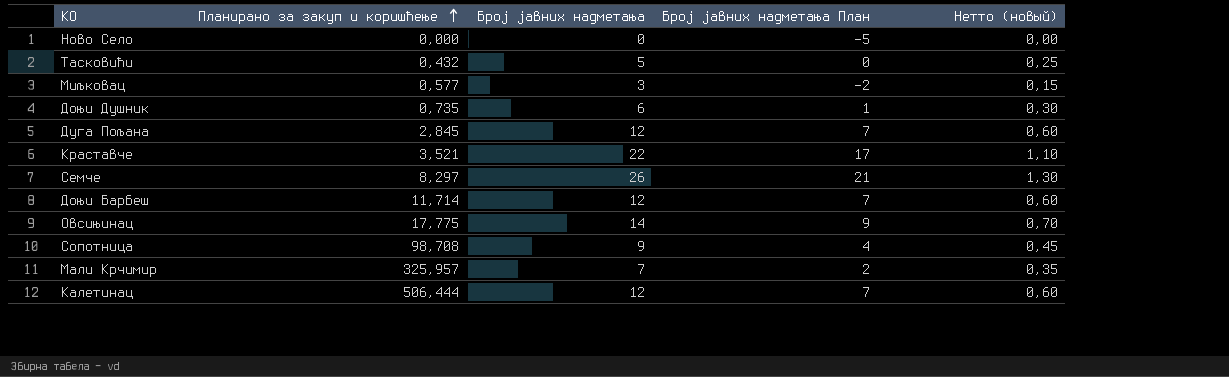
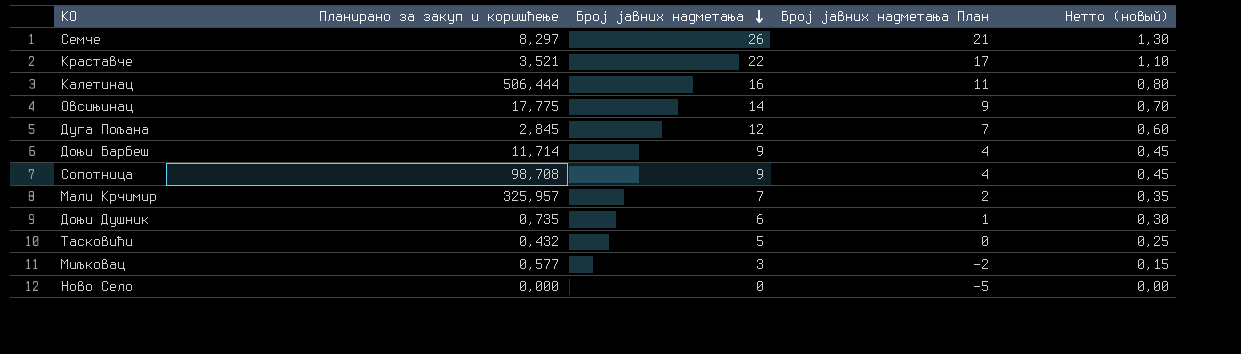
row order: Планирано за закуп и коришћење ascending -> Број јавних надметања descending
Калетинац | Број јавних надметања: 12 -> 16
Калетинац | Број јавних надметања План: 7 -> 11
Калетинац | Нетто (новый): 0,60 -> 0,80
Доњи Барбеш | Број јавних надметања: 12 -> 9
Доњи Барбеш | Број јавних надметања План: 7 -> 4
Доњи Барбеш | Нетто (новый): 0,60 -> 0,45

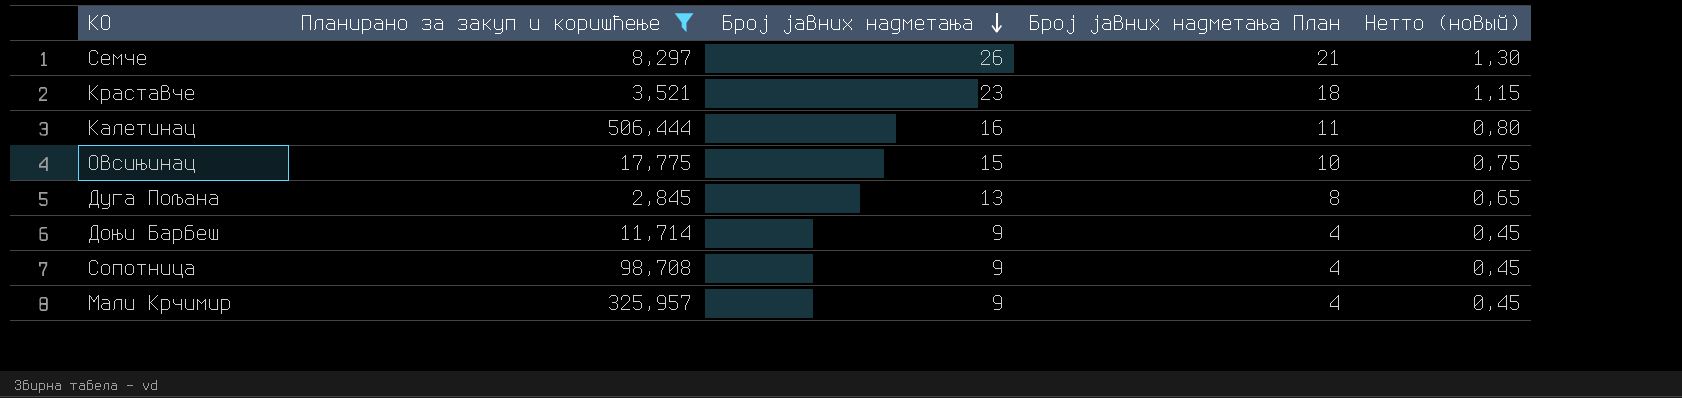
filter: none -> Планирано за закуп и коришћење >= 2,845
Краставче | Број јавних надметања: 22 -> 23
Краставче | Број јавних надметања План: 17 -> 18
Краставче | Нетто (новый): 1,10 -> 1,15
Овсињинац | Број јавних надметања: 14 -> 15
Овсињинац | Број јавних надметања План: 9 -> 10
Овсињинац | Нетто (новый): 0,70 -> 0,75
Дуга Пољана | Број јавних надметања: 12 -> 13
Дуга Пољана | Број јавних надметања План: 7 -> 8
Дуга Пољана | Нетто (новый): 0,60 -> 0,65
Мали Крчимир | Број јавних надметања: 7 -> 9
Мали Крчимир | Број јавних надметања План: 2 -> 4
Мали Крчимир | Нетто (новый): 0,35 -> 0,45

